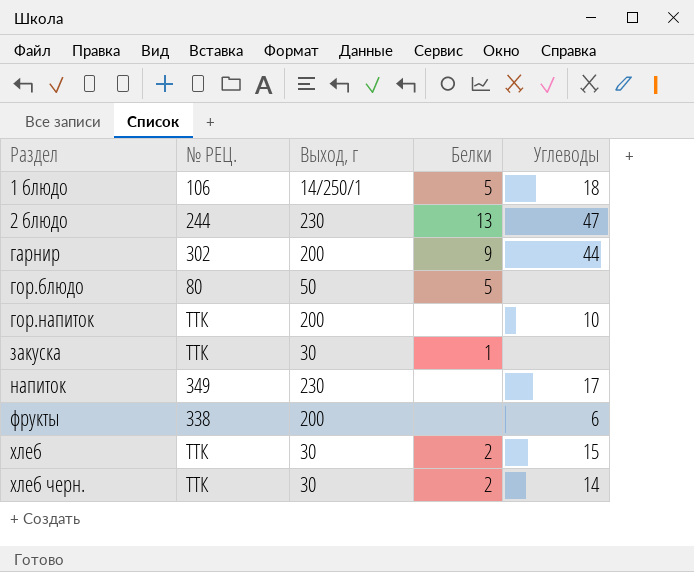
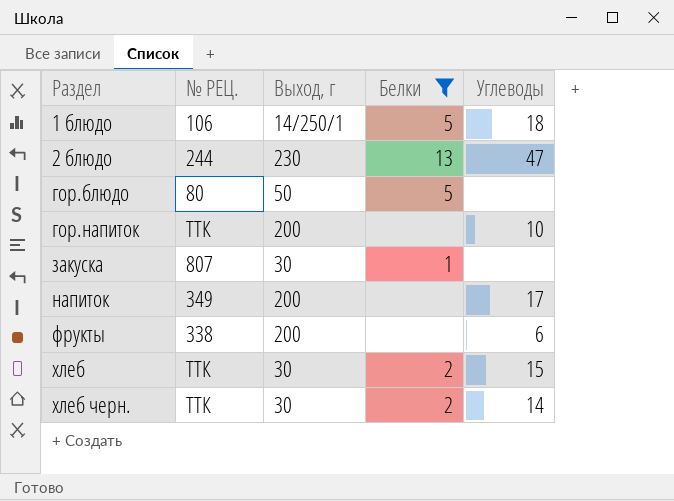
filter: none -> Белки != 9
закуска | № РЕЦ.: ТТК -> 807
напиток | Выход, г: 230 -> 200

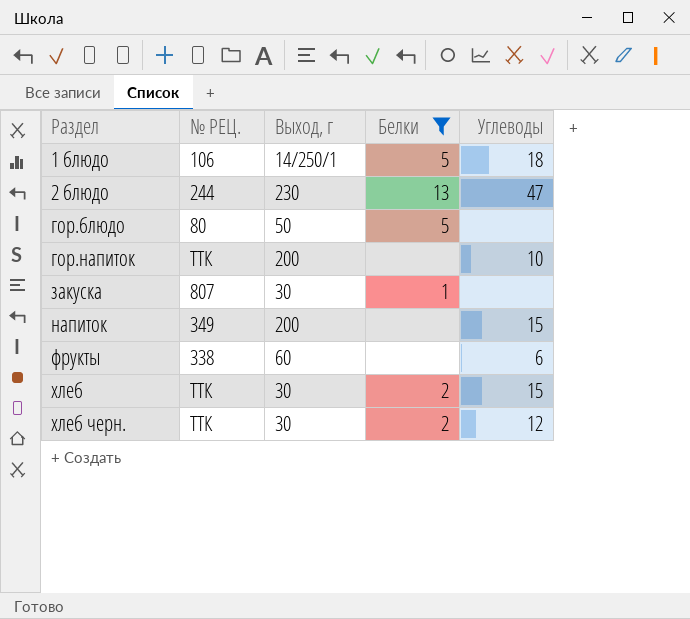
напиток | Углеводы: 17 -> 15
фрукты | Выход, г: 200 -> 60
хлеб черн. | Углеводы: 14 -> 12

